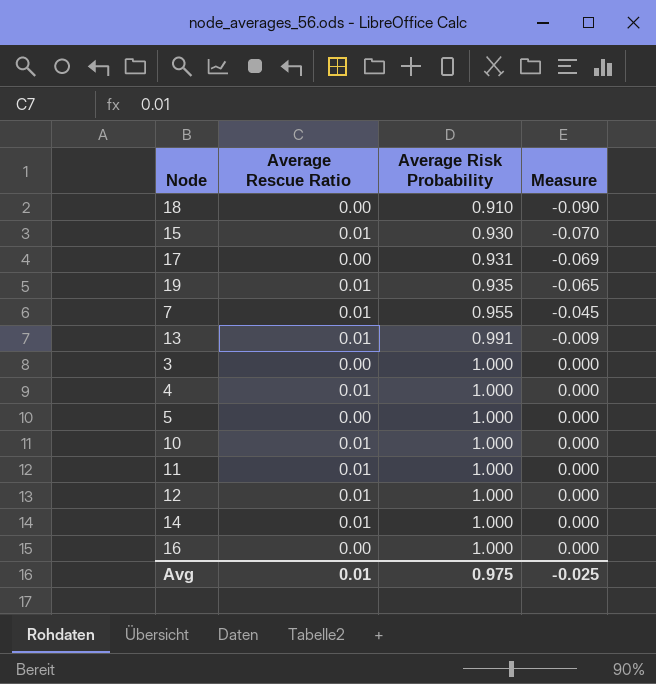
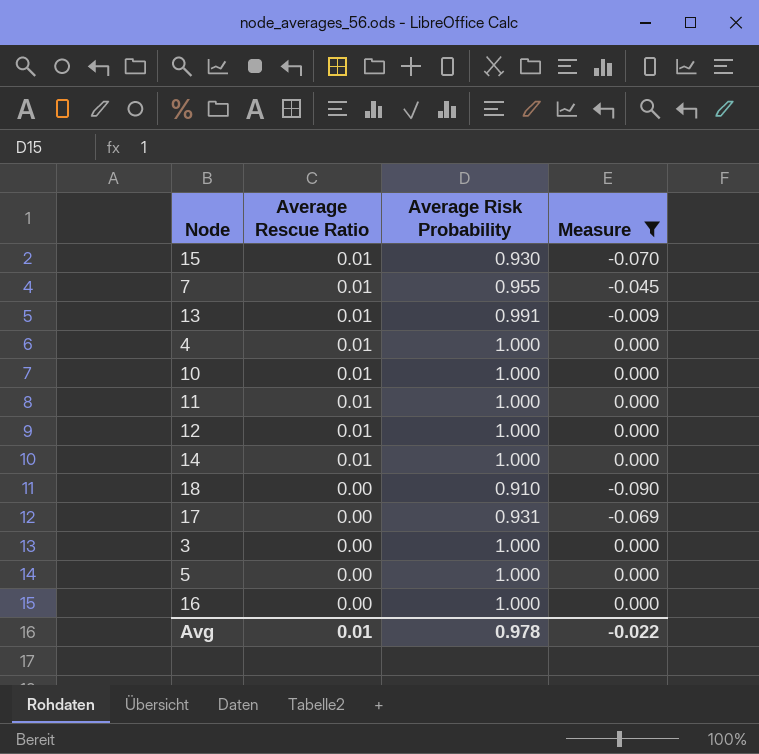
filter: none -> Measure != -0.065
row order: Average Risk Probability ascending -> Average Rescue Ratio descending
Avg | Average Risk Probability: 0.975 -> 0.978
Avg | Measure: -0.025 -> -0.022

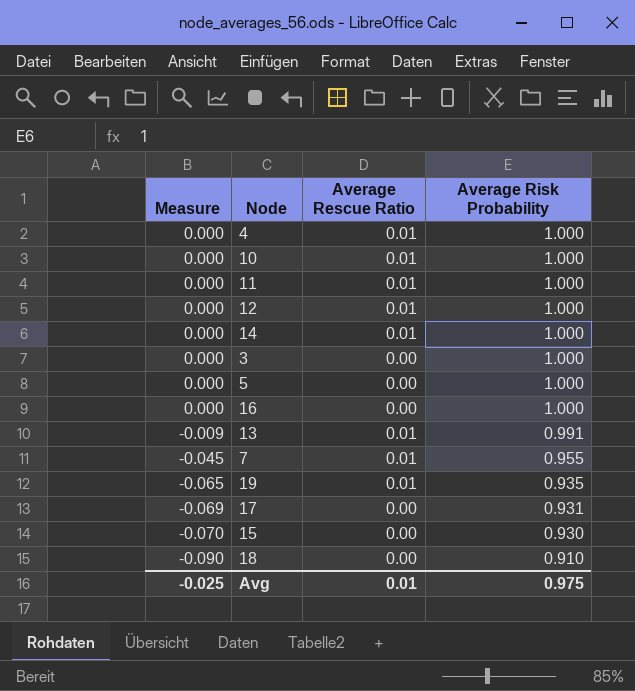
filter: Measure != -0.065 -> none
row order: Average Rescue Ratio descending -> Measure descending
column Measure | position: 4 -> 1
15 | Average Rescue Ratio: 0.01 -> 0.00
Avg | Measure: -0.022 -> -0.025
Avg | Average Risk Probability: 0.978 -> 0.975

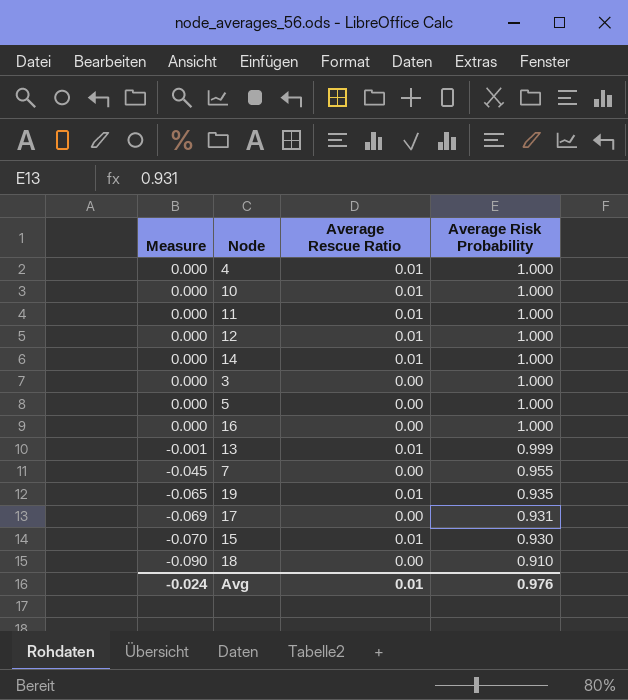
13 | Measure: -0.009 -> -0.001
13 | Average Risk Probability: 0.991 -> 0.999
7 | Average Rescue Ratio: 0.01 -> 0.00
15 | Average Rescue Ratio: 0.00 -> 0.01
Avg | Measure: -0.025 -> -0.024
Avg | Average Risk Probability: 0.975 -> 0.976

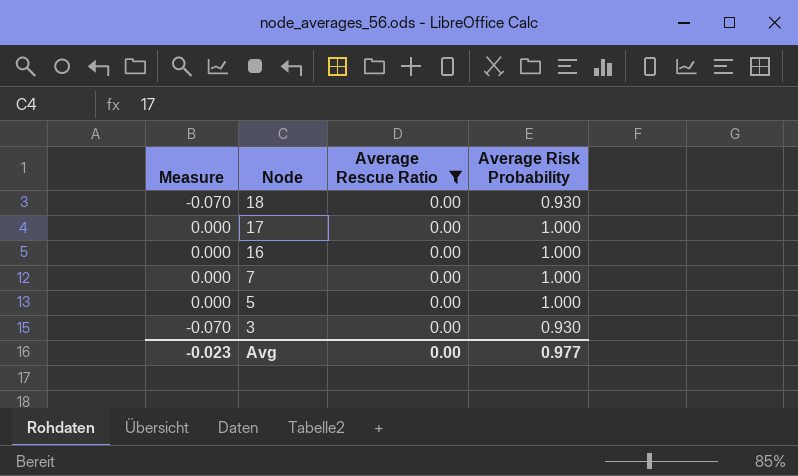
filter: none -> Average Rescue Ratio = 0.00
row order: Measure descending -> Node descending
18 | Measure: -0.090 -> -0.070
18 | Average Risk Probability: 0.910 -> 0.930
17 | Measure: -0.069 -> 0.000
17 | Average Risk Probability: 0.931 -> 1.000
7 | Measure: -0.045 -> 0.000
7 | Average Risk Probability: 0.955 -> 1.000
3 | Measure: 0.000 -> -0.070
3 | Average Risk Probability: 1.000 -> 0.930
Avg | Measure: -0.024 -> -0.023
Avg | Average Rescue Ratio: 0.01 -> 0.00
Avg | Average Risk Probability: 0.976 -> 0.977

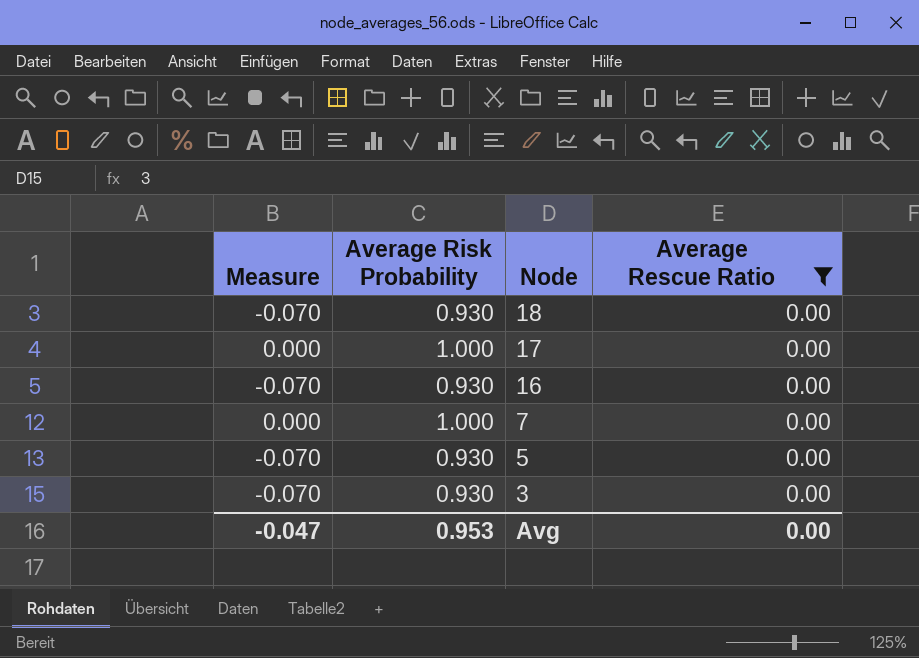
column Average Risk Probability | position: 4 -> 2
16 | Measure: 0.000 -> -0.070
16 | Average Risk Probability: 1.000 -> 0.930
5 | Measure: 0.000 -> -0.070
5 | Average Risk Probability: 1.000 -> 0.930
Avg | Measure: -0.023 -> -0.047
Avg | Average Risk Probability: 0.977 -> 0.953

